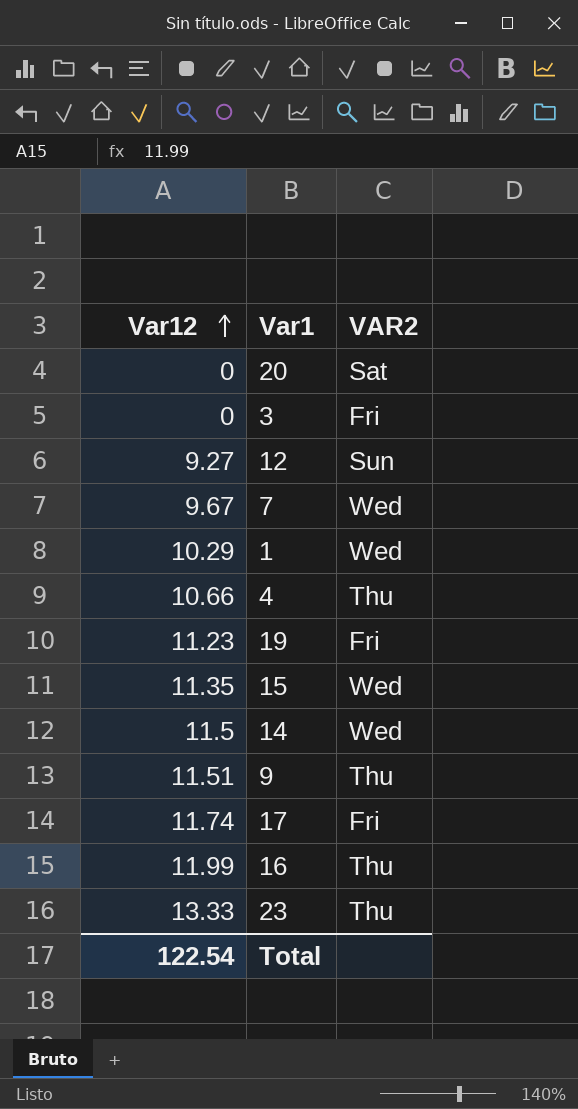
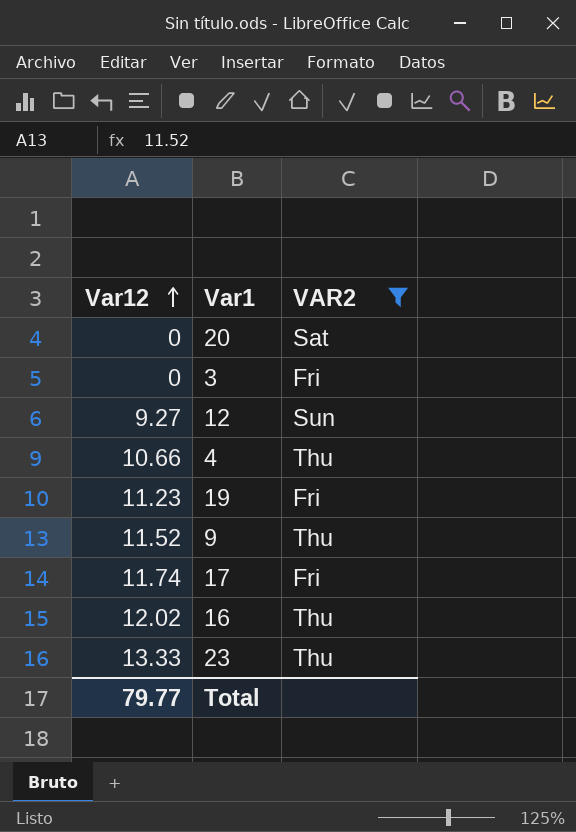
filter: none -> VAR2 != Wed
9 | Var12: 11.51 -> 11.52
16 | Var12: 11.99 -> 12.02
Total | Var12: 122.54 -> 79.77

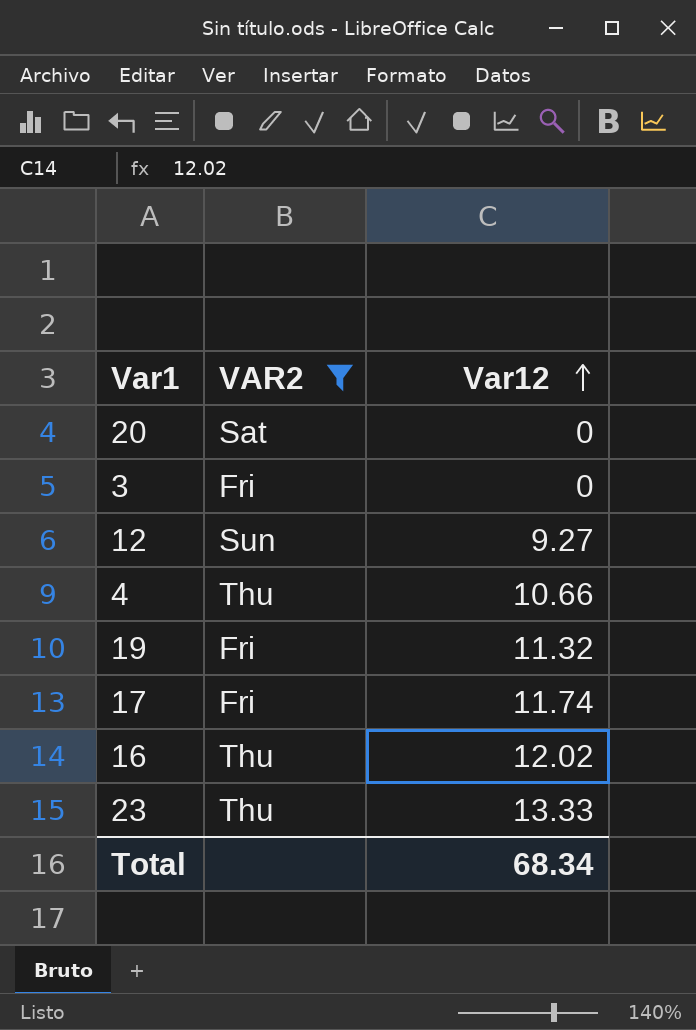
column Var12 | position: 1 -> 3
row 9: 11.52 | Thu -> none
19 | Var12: 11.23 -> 11.32
Total | Var12: 79.77 -> 68.34

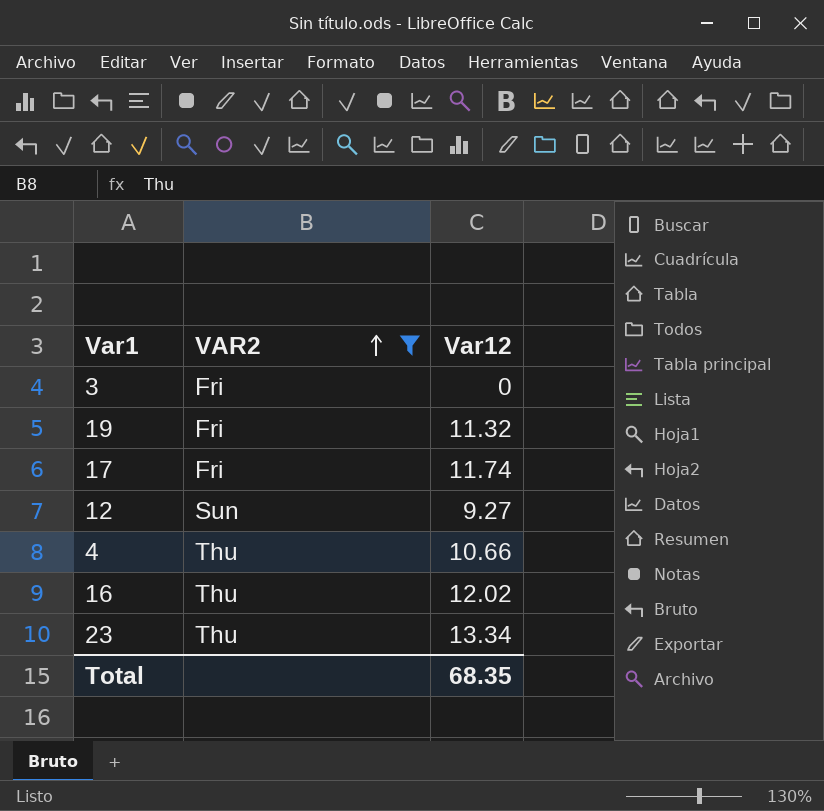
row order: Var12 ascending -> VAR2 ascending
row 20: Sat | 0 -> none
23 | Var12: 13.33 -> 13.34
Total | Var12: 68.34 -> 68.35

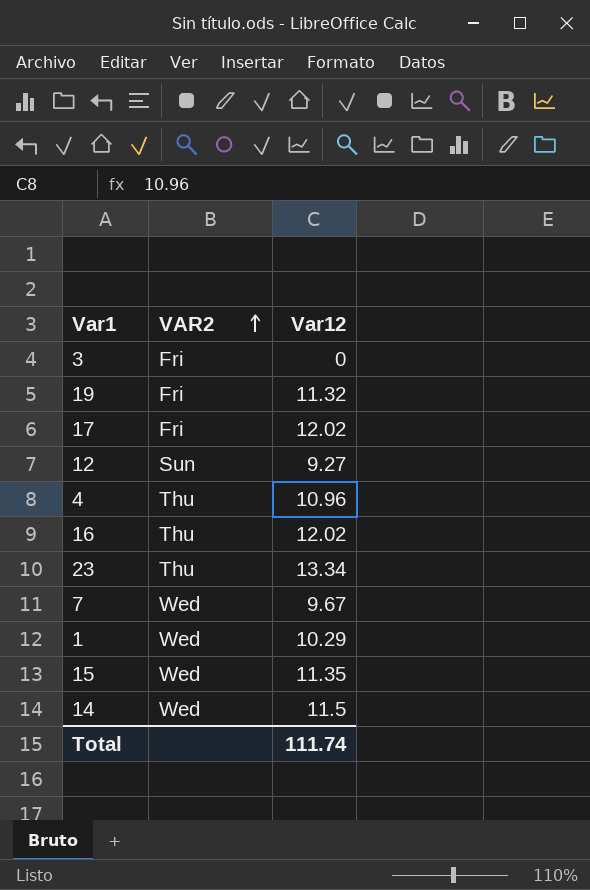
filter: VAR2 != Wed -> none
17 | Var12: 11.74 -> 12.02
4 | Var12: 10.66 -> 10.96
Total | Var12: 68.35 -> 111.74

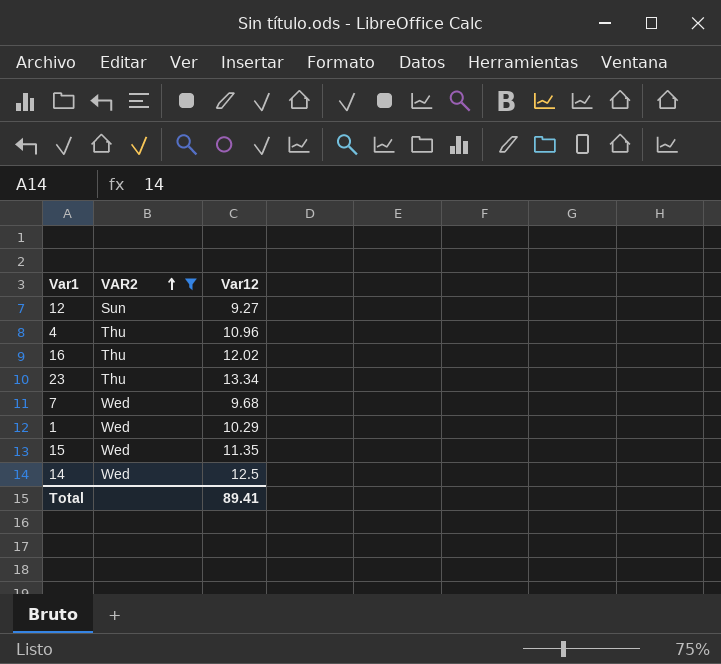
filter: none -> VAR2 != Fri
7 | Var12: 9.67 -> 9.68
14 | Var12: 11.5 -> 12.5
Total | Var12: 111.74 -> 89.41

